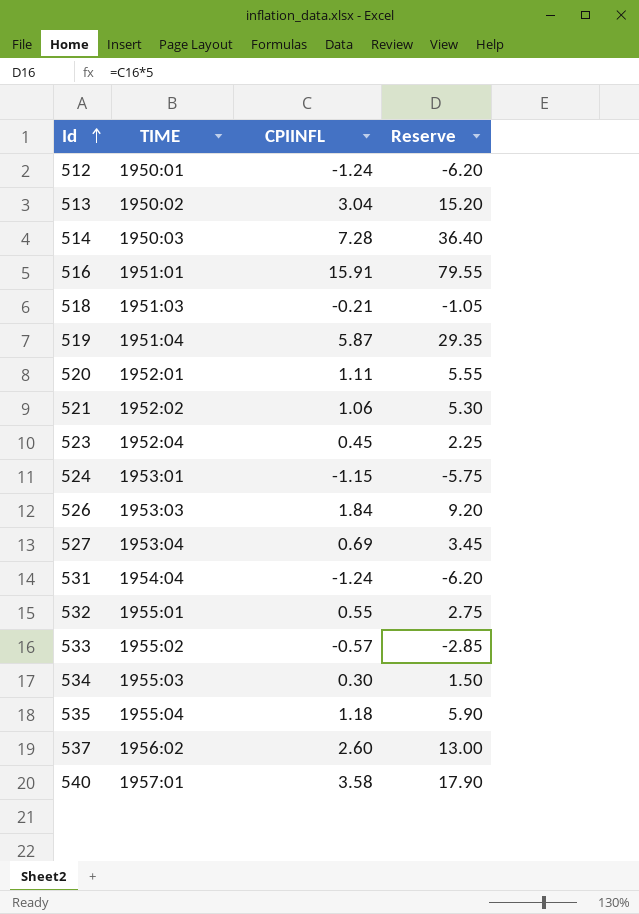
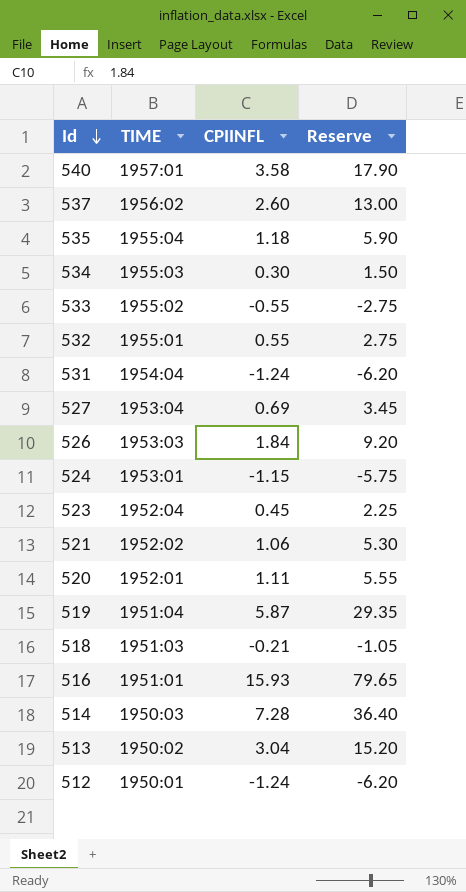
row order: Id ascending -> Id descending
533 | CPIINFL: -0.57 -> -0.55
533 | Reserve: -2.85 -> -2.75
516 | CPIINFL: 15.91 -> 15.93
516 | Reserve: 79.55 -> 79.65

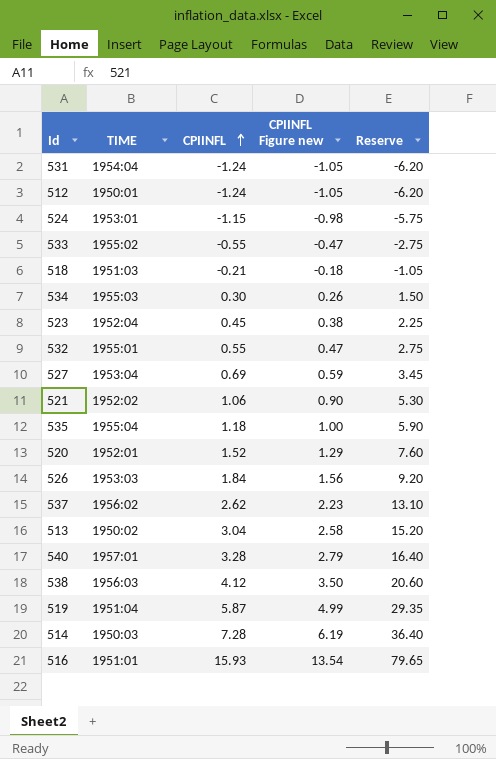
row order: Id descending -> CPIINFL ascending
column CPIINFL Figure new | formula: none -> [CPIINFL] * 0.85
520 | CPIINFL: 1.11 -> 1.52
520 | Reserve: 5.55 -> 7.60
537 | CPIINFL: 2.60 -> 2.62
537 | Reserve: 13.00 -> 13.10
540 | CPIINFL: 3.58 -> 3.28
540 | Reserve: 17.90 -> 16.40
row 538: none -> 1956:03 | 4.12 | 3.50 | 20.60

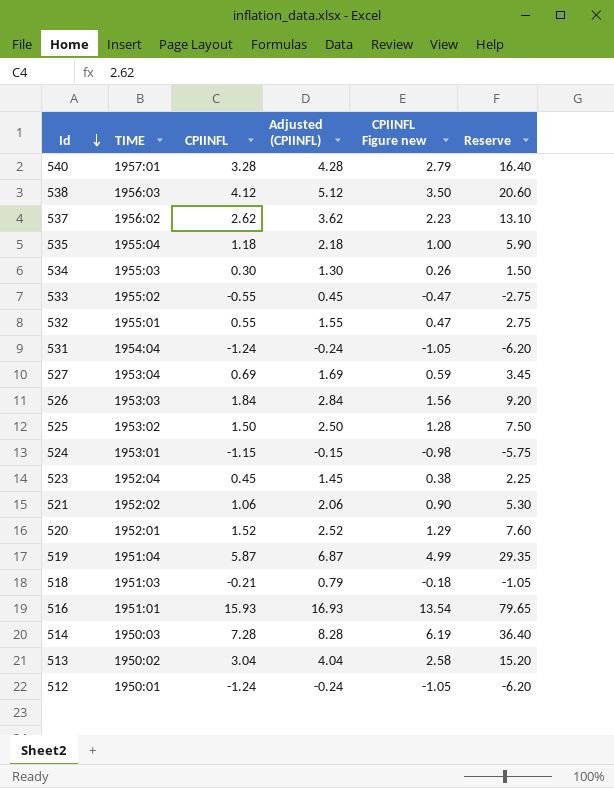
row order: CPIINFL ascending -> Id descending
column Adjusted (CPIINFL) | formula: none -> [CPIINFL] + 1
row 525: none -> 1953:02 | 1.50 | 2.50 | 1.28 | 7.50

